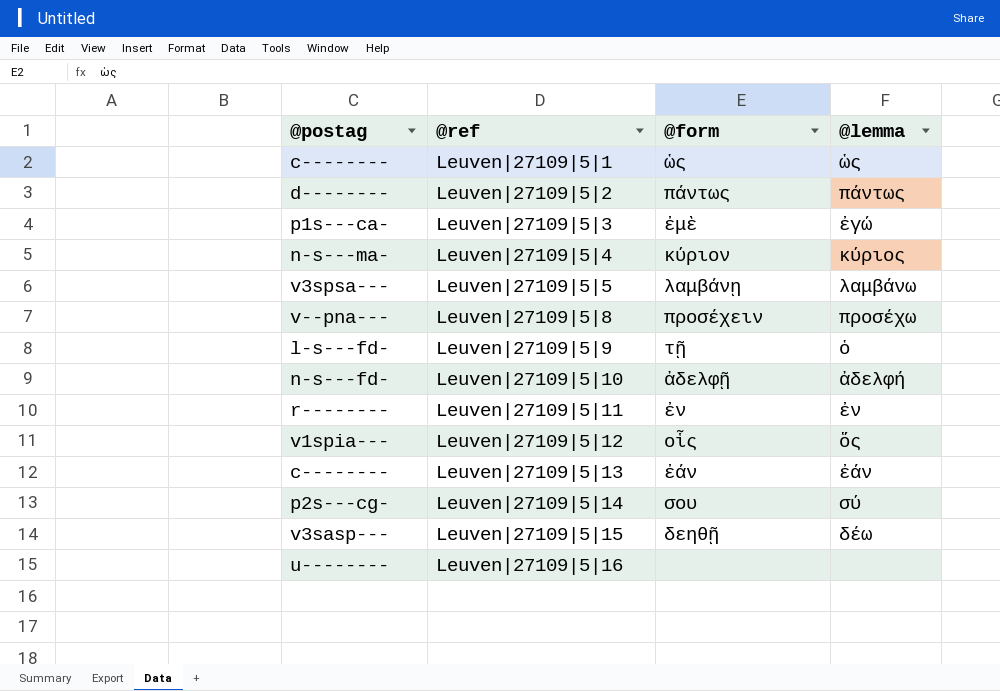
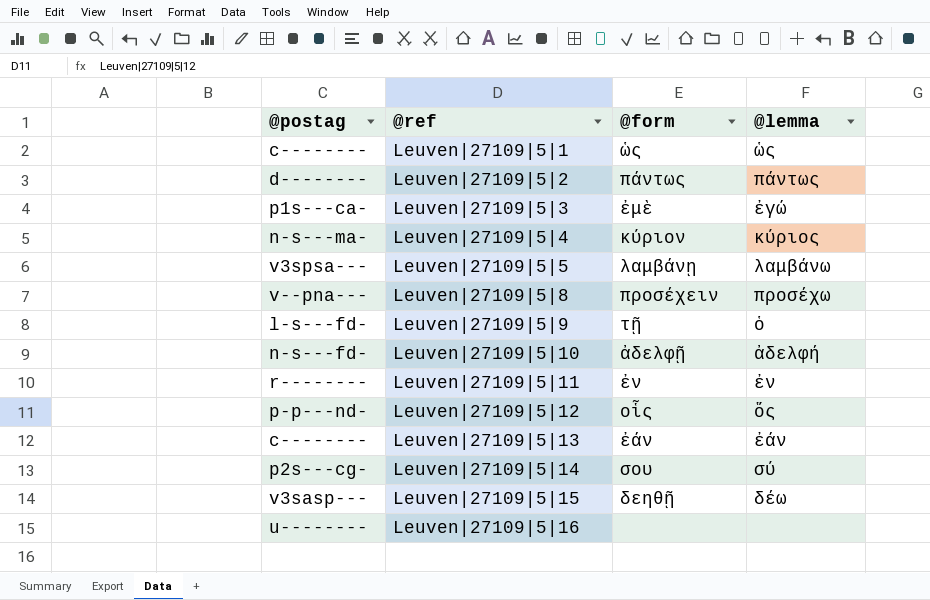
Leuven|27109|5|12 | @postag: v1spia--- -> p-p---nd-

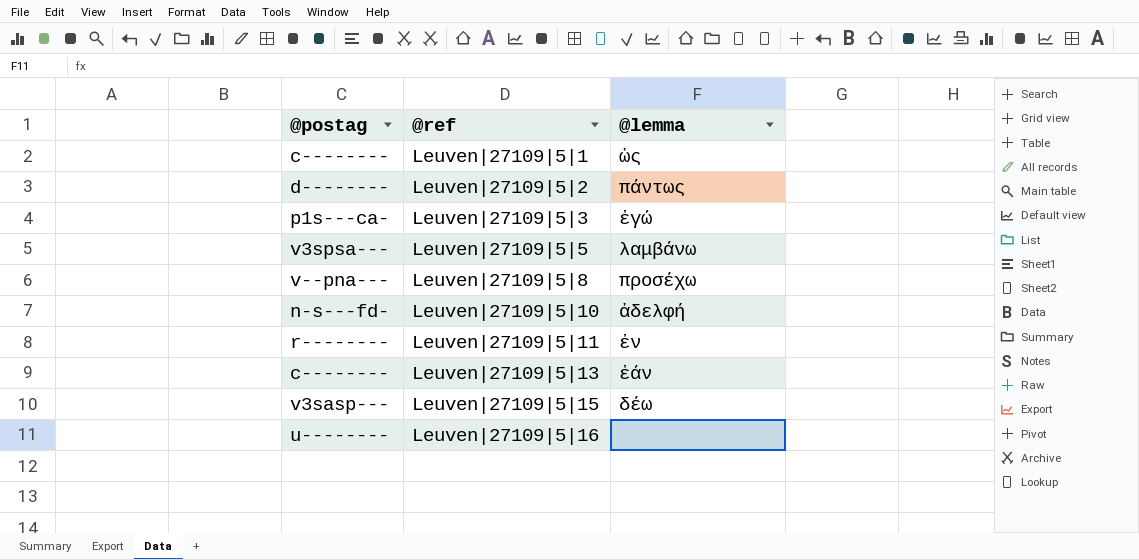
column @form | position: 3 -> none
row Leuven|27109|5|4: n-s---ma- | κύριον | κύριος -> none
row Leuven|27109|5|9: l-s---fd- | τῇ | ὁ -> none
row Leuven|27109|5|12: p-p---nd- | οἷς | ὅς -> none
row Leuven|27109|5|14: p2s---cg- | σου | σύ -> none

